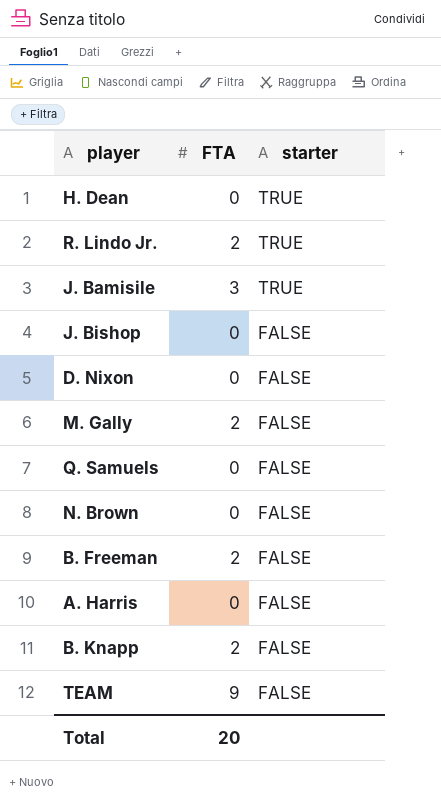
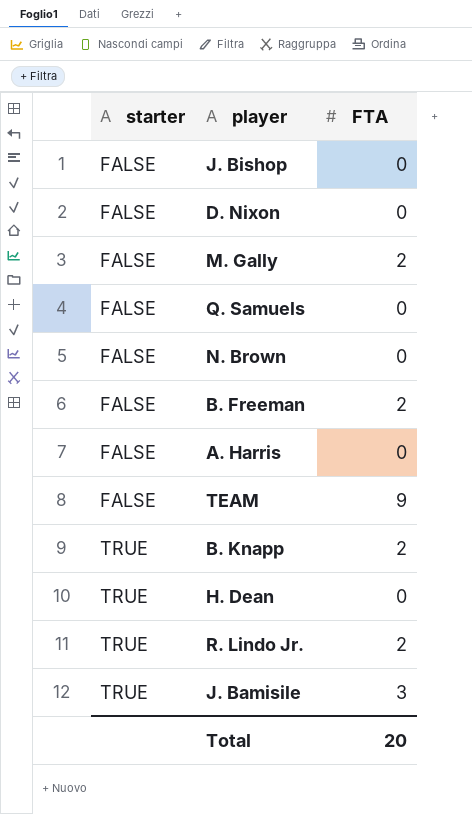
row order: starter descending -> starter ascending
column starter | position: 3 -> 1
B. Knapp | starter: FALSE -> TRUE

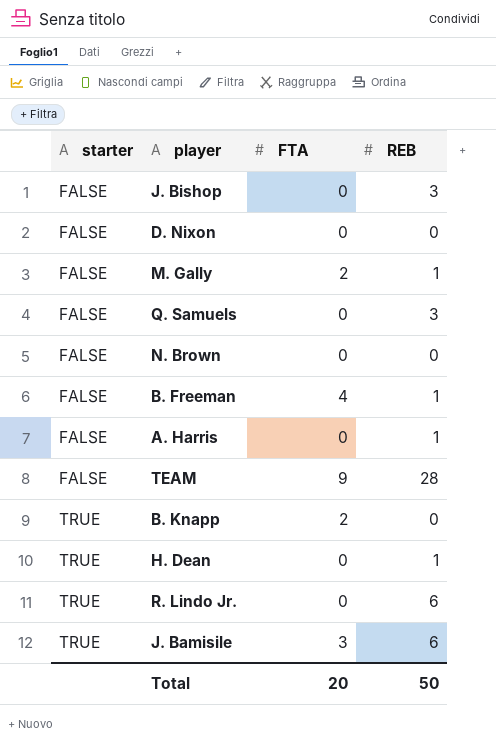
column REB | position: none -> 4
B. Freeman | FTA: 2 -> 4
R. Lindo Jr. | FTA: 2 -> 0

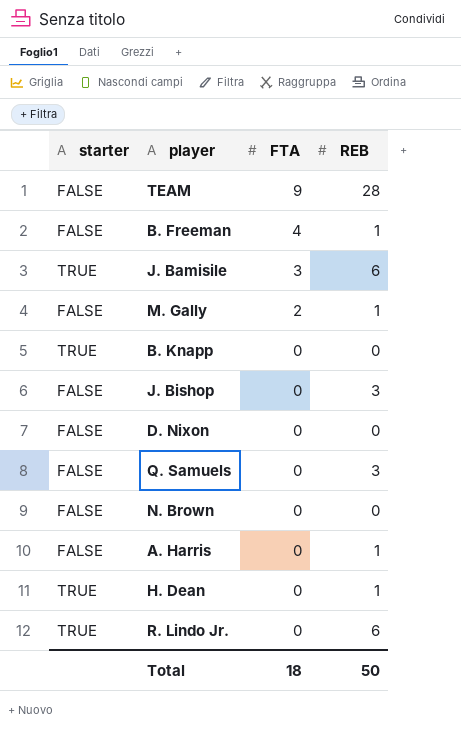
row order: starter ascending -> FTA descending
B. Knapp | FTA: 2 -> 0
Total | FTA: 20 -> 18

